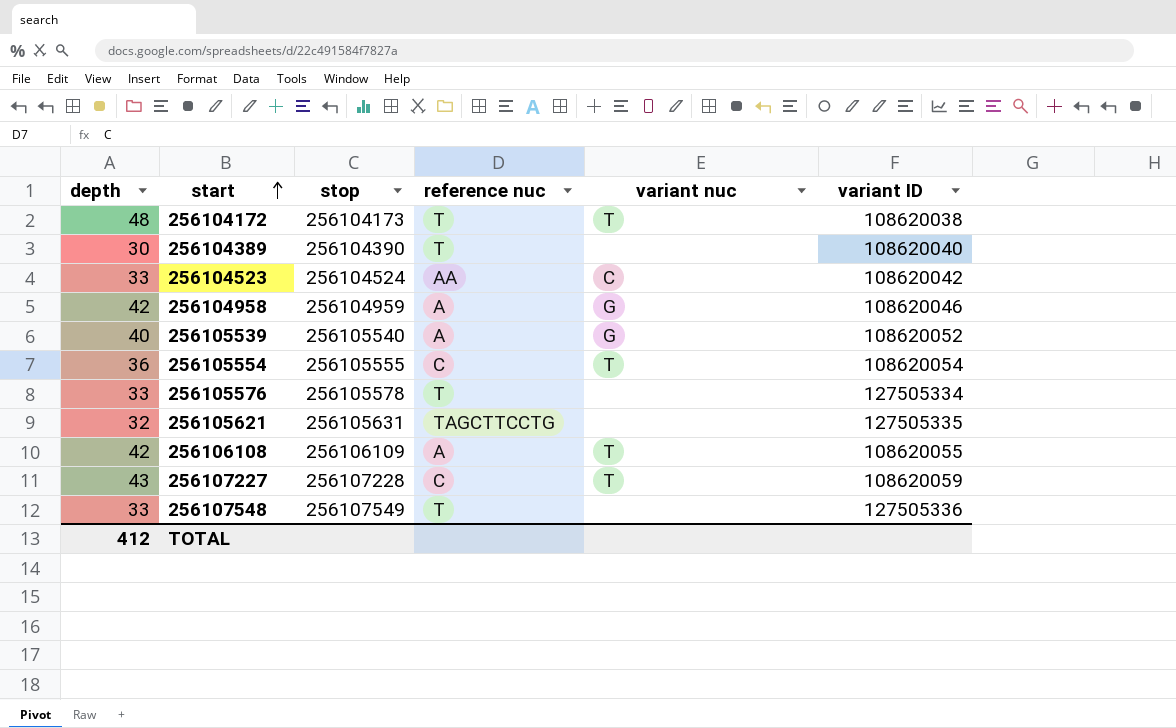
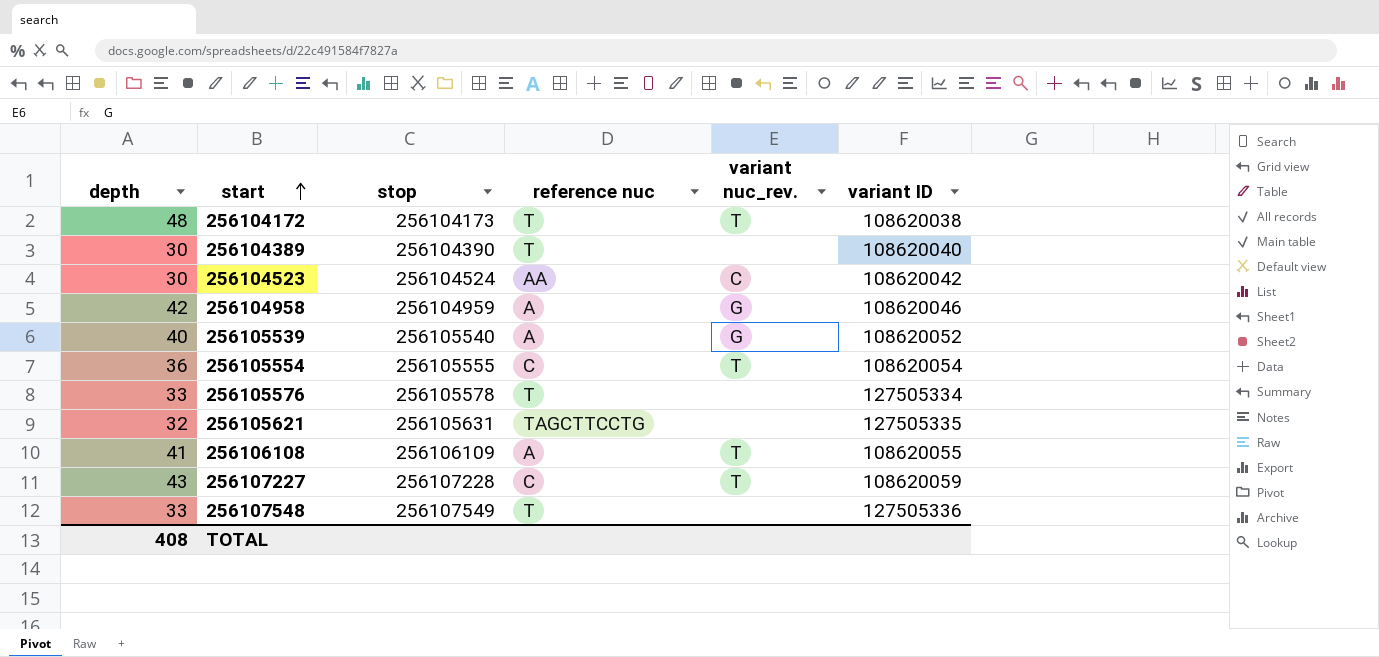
column name: variant nuc -> variant nuc_rev.
256104523 | depth: 33 -> 30
256106108 | depth: 42 -> 41
TOTAL | depth: 412 -> 408

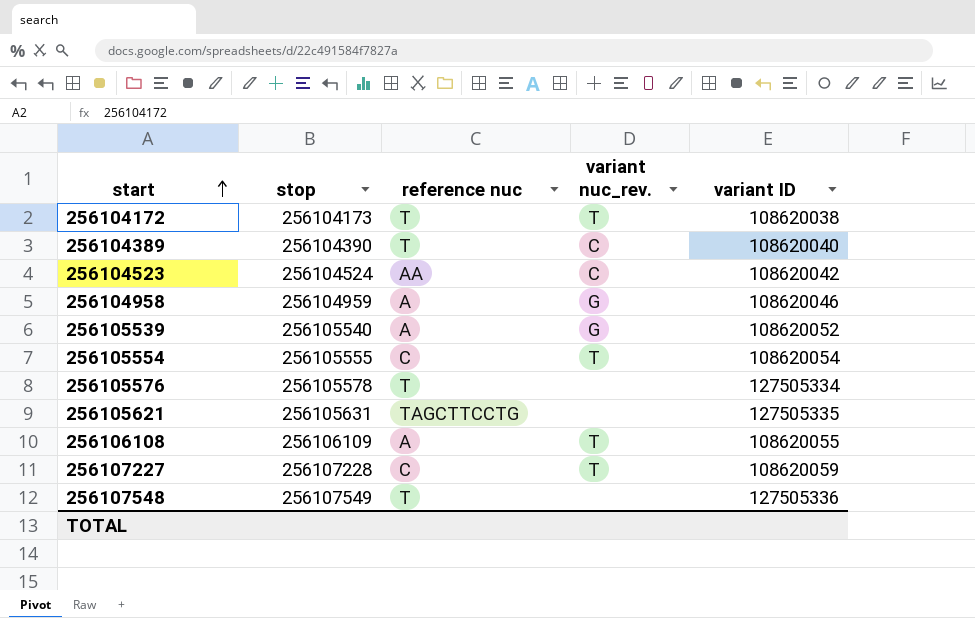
column depth | position: 1 -> none
256104389 | variant nuc_rev.: none -> C

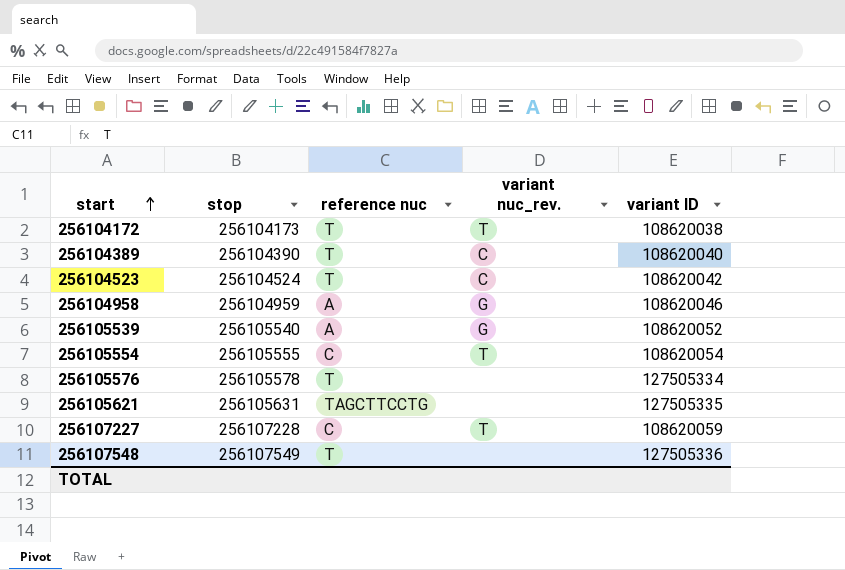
row 256106108: 256106109 | A | T | 108620055 -> none
256104523 | reference nuc: AA -> T

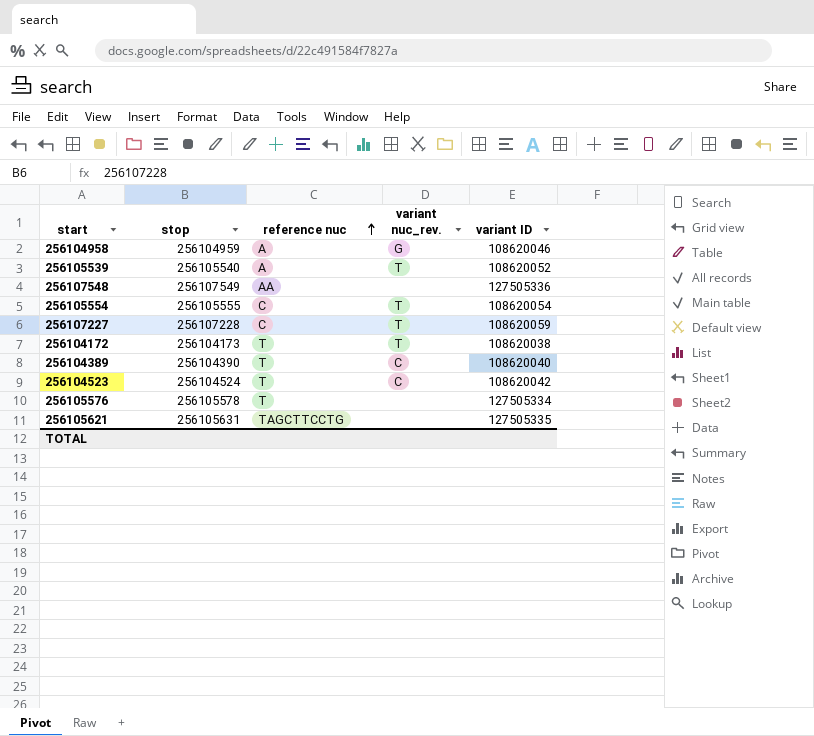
row order: start ascending -> reference nuc ascending
256105539 | variant nuc_rev.: G -> T
256107548 | reference nuc: T -> AA

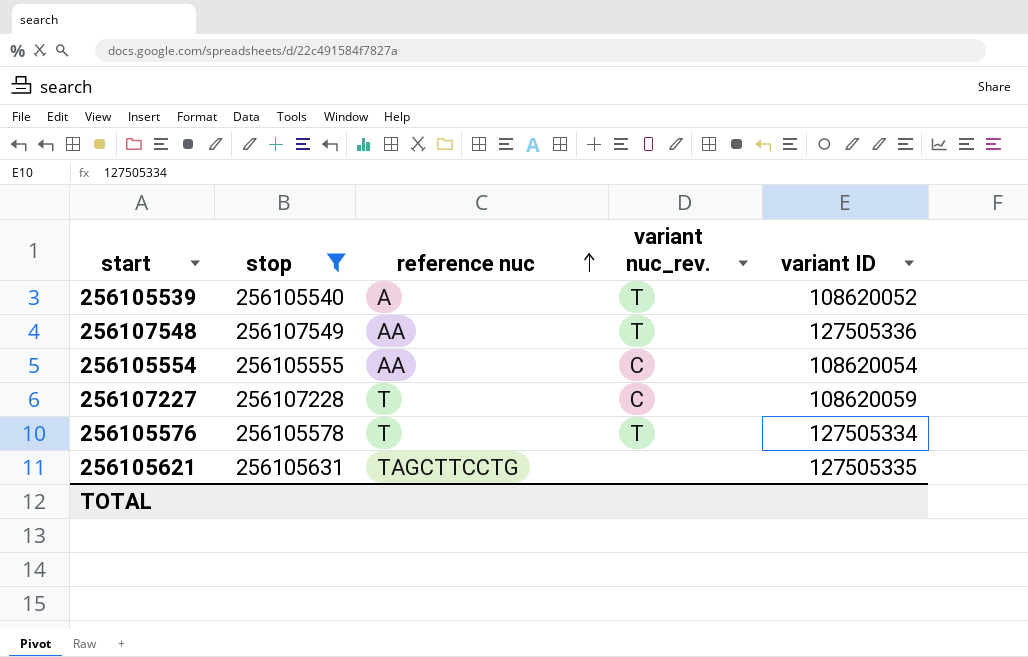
filter: none -> stop >= 256105540
256107548 | variant nuc_rev.: none -> T
256105554 | reference nuc: C -> AA
256105554 | variant nuc_rev.: T -> C
256107227 | reference nuc: C -> T
256107227 | variant nuc_rev.: T -> C
256105576 | variant nuc_rev.: none -> T

